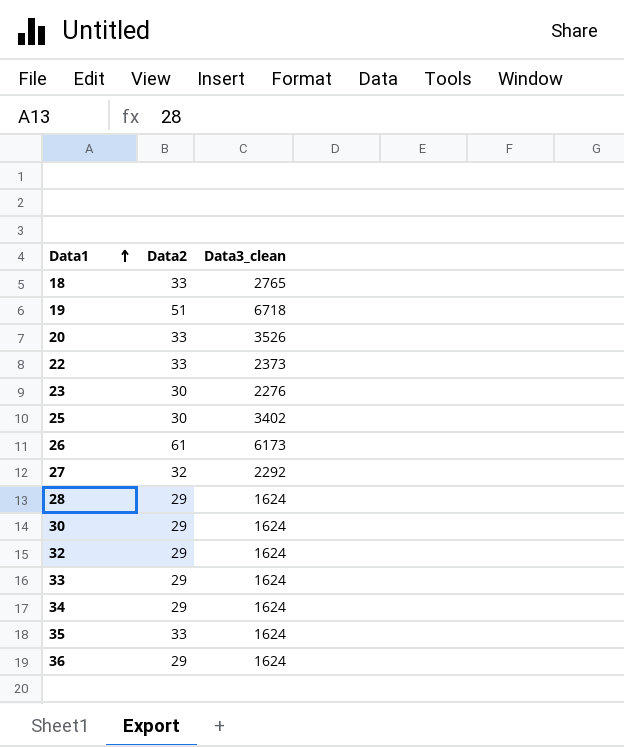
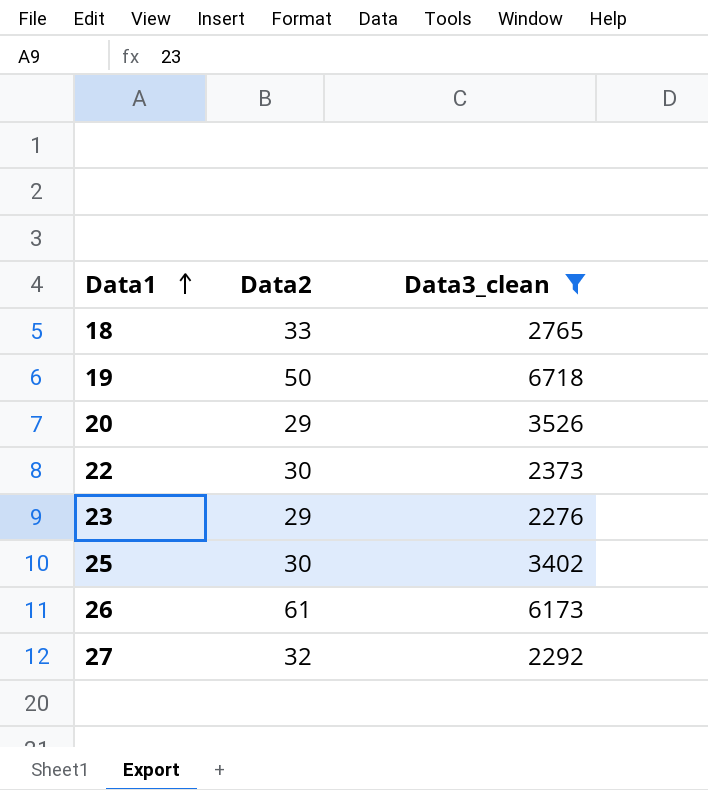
filter: none -> Data3_clean != 1624
19 | Data2: 51 -> 50
20 | Data2: 33 -> 29
22 | Data2: 33 -> 30
23 | Data2: 30 -> 29

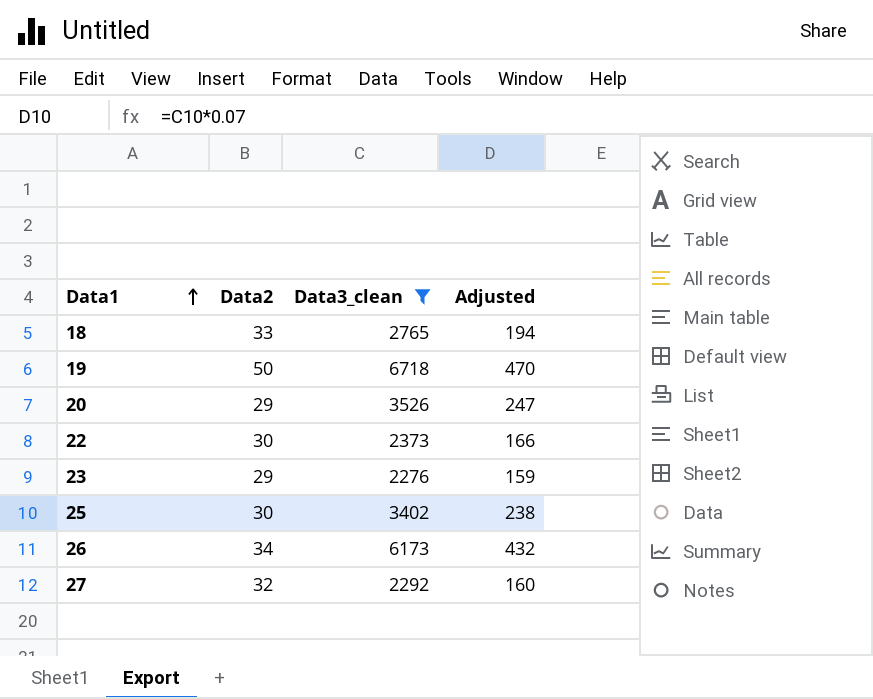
column Adjusted | formula: none -> [Data3_clean] * 0.07
26 | Data2: 61 -> 34

